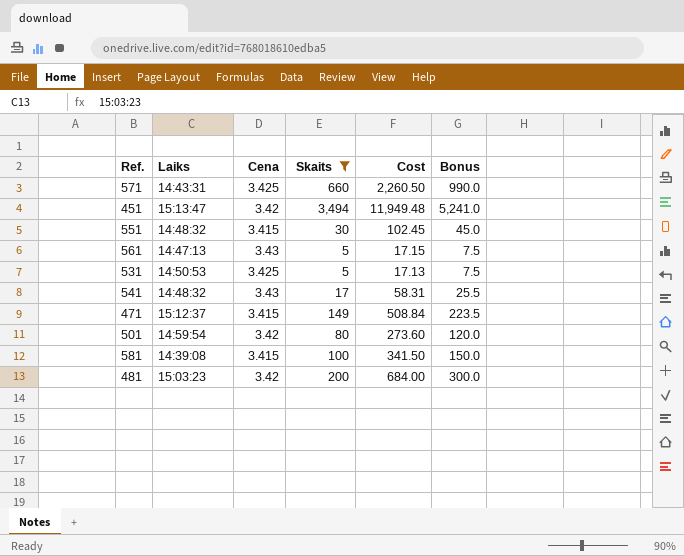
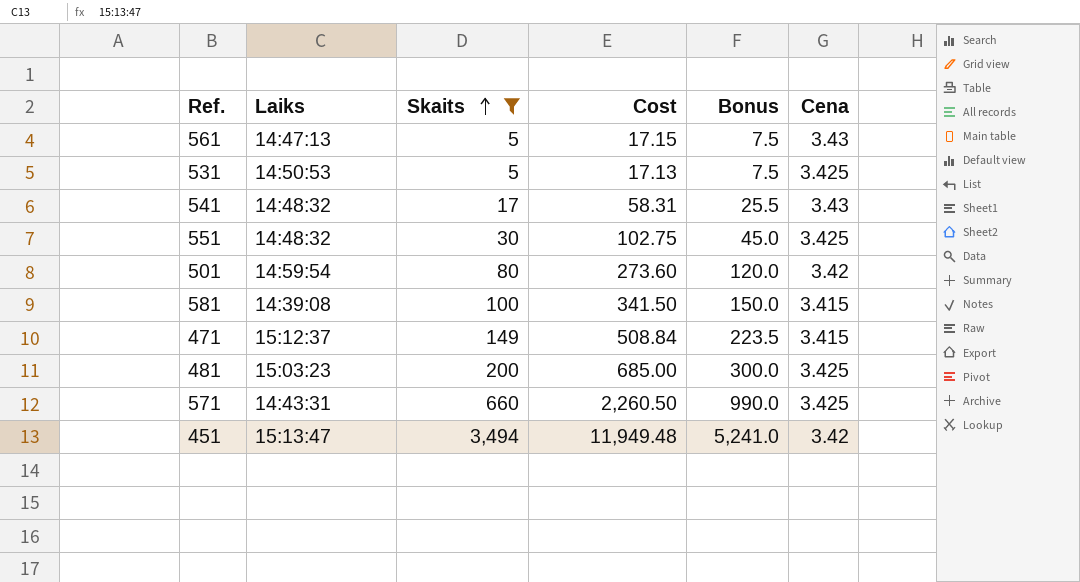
row order: none -> Skaits ascending
column Cena | position: 3 -> 6
551 | Cost: 102.45 -> 102.75
551 | Cena: 3.415 -> 3.425
481 | Cost: 684.00 -> 685.00
481 | Cena: 3.42 -> 3.425

